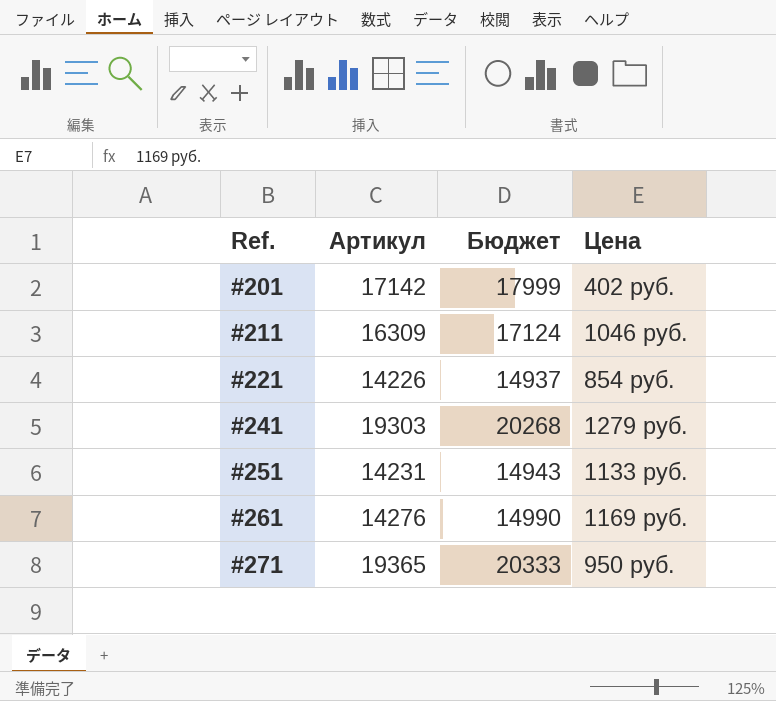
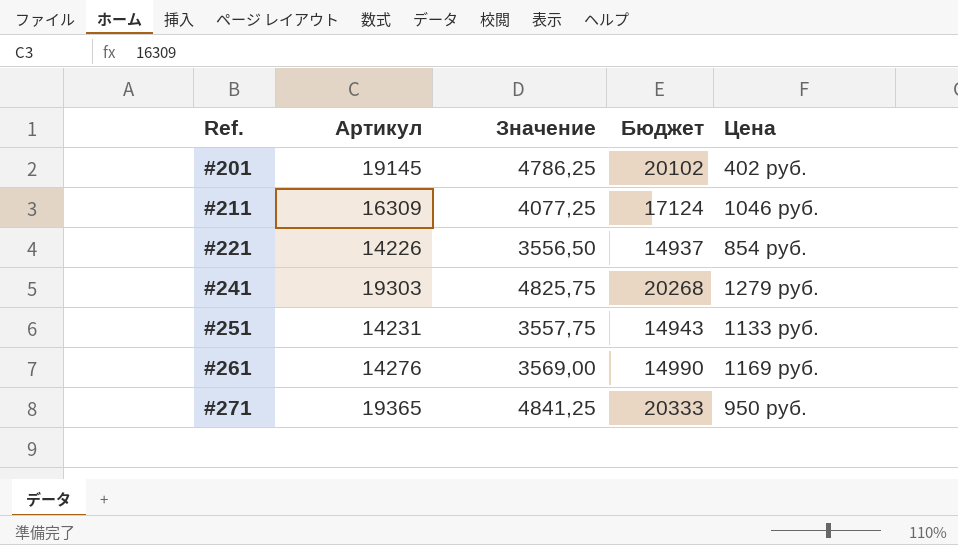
column Значение | formula: none -> [Артикул] * 0,25
#201 | Артикул: 17142 -> 19145
#201 | Бюджет: 17999 -> 20102

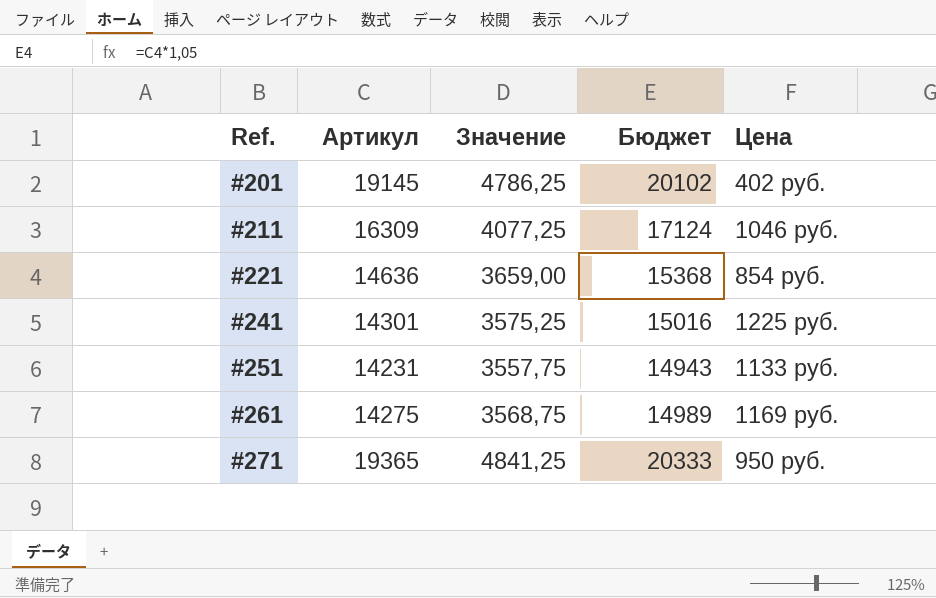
#221 | Артикул: 14226 -> 14636
#221 | Значение: 3556,50 -> 3659,00
#221 | Бюджет: 14937 -> 15368
#241 | Артикул: 19303 -> 14301
#241 | Значение: 4825,75 -> 3575,25
#241 | Бюджет: 20268 -> 15016
#241 | Цена: 1279 руб. -> 1225 руб.
#261 | Артикул: 14276 -> 14275
#261 | Значение: 3569,00 -> 3568,75
#261 | Бюджет: 14990 -> 14989

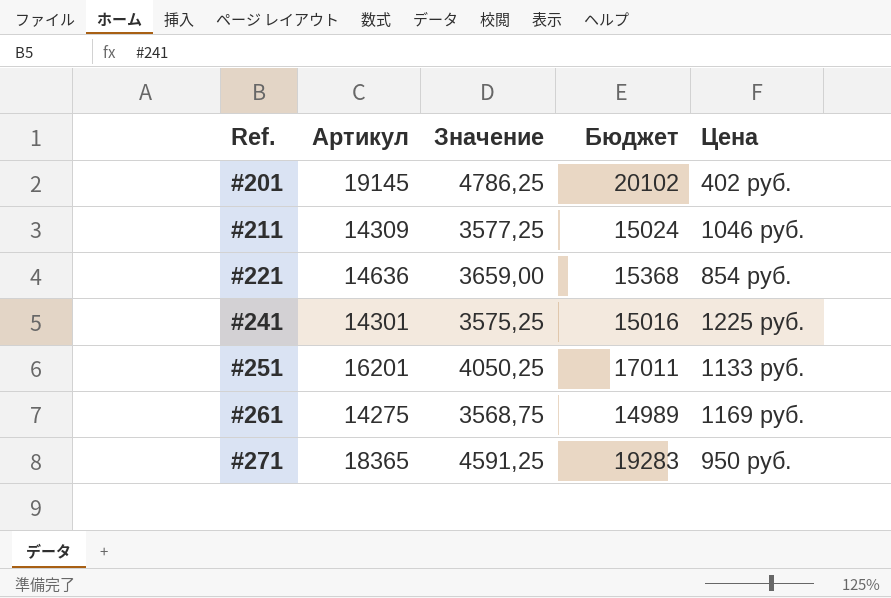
#211 | Артикул: 16309 -> 14309
#211 | Значение: 4077,25 -> 3577,25
#211 | Бюджет: 17124 -> 15024
#251 | Артикул: 14231 -> 16201
#251 | Значение: 3557,75 -> 4050,25
#251 | Бюджет: 14943 -> 17011
#271 | Артикул: 19365 -> 18365
#271 | Значение: 4841,25 -> 4591,25
#271 | Бюджет: 20333 -> 19283

